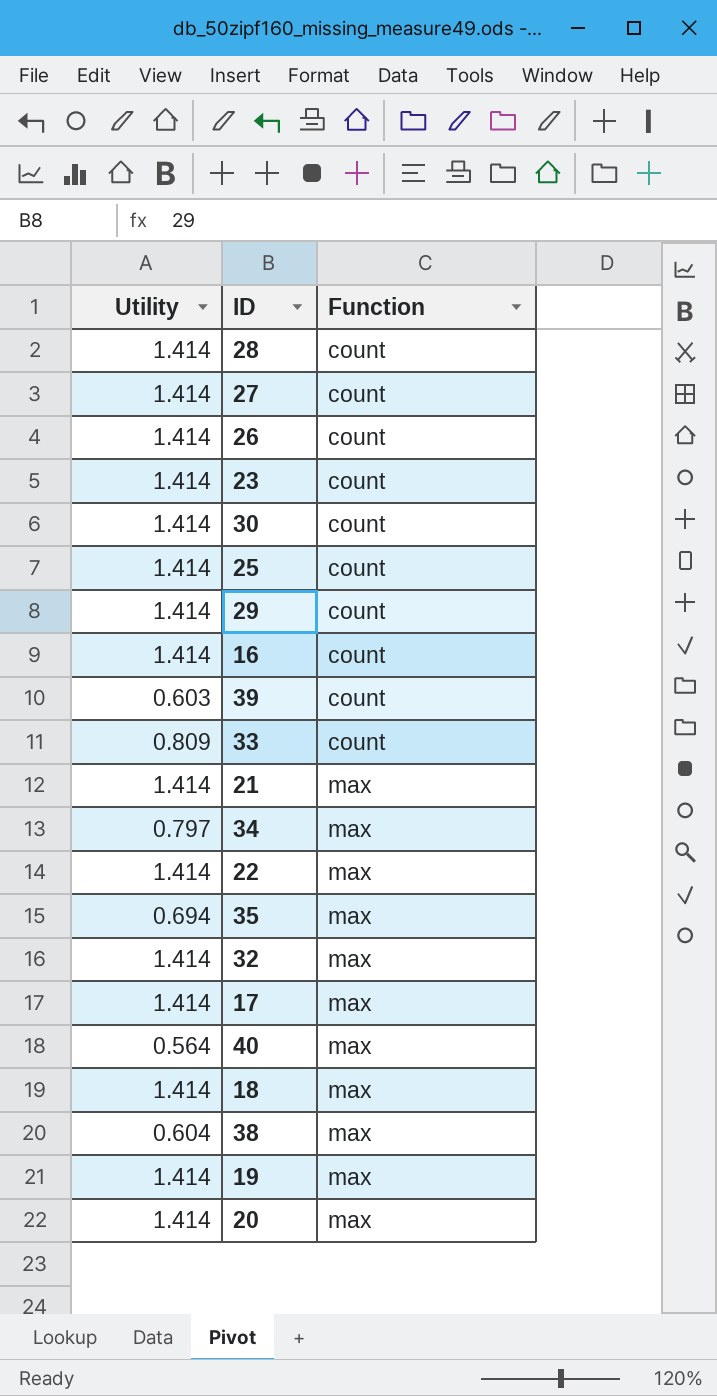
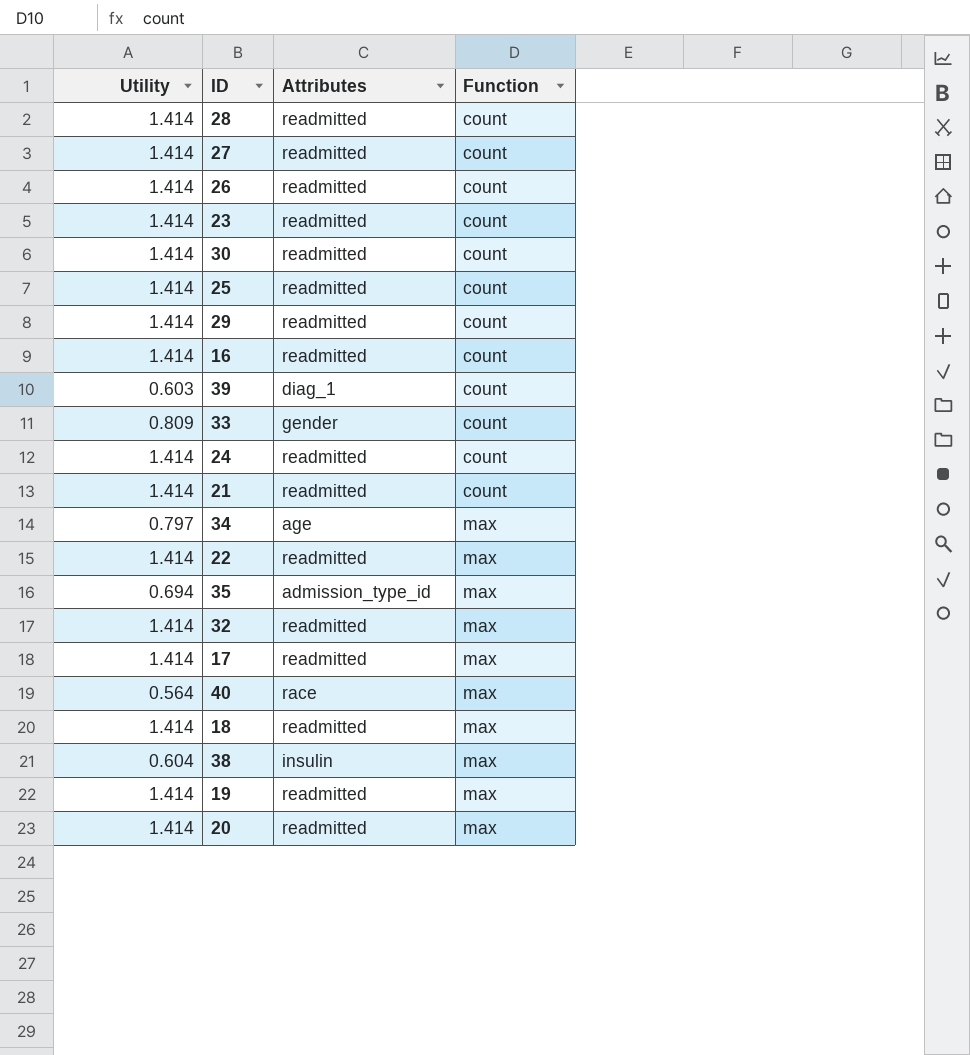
column Attributes | position: none -> 3
row 24: none -> 1.414 | readmitted | count
21 | Function: max -> count

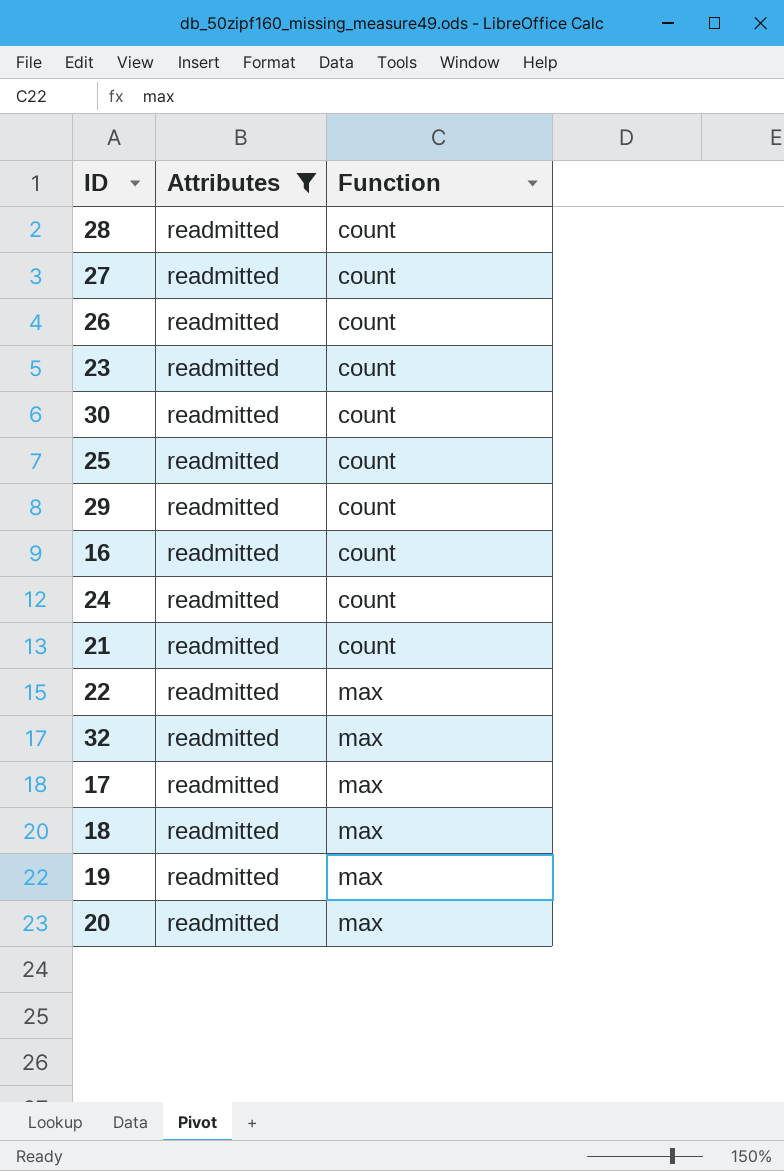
filter: none -> Attributes = readmitted
column Utility | position: 1 -> none

